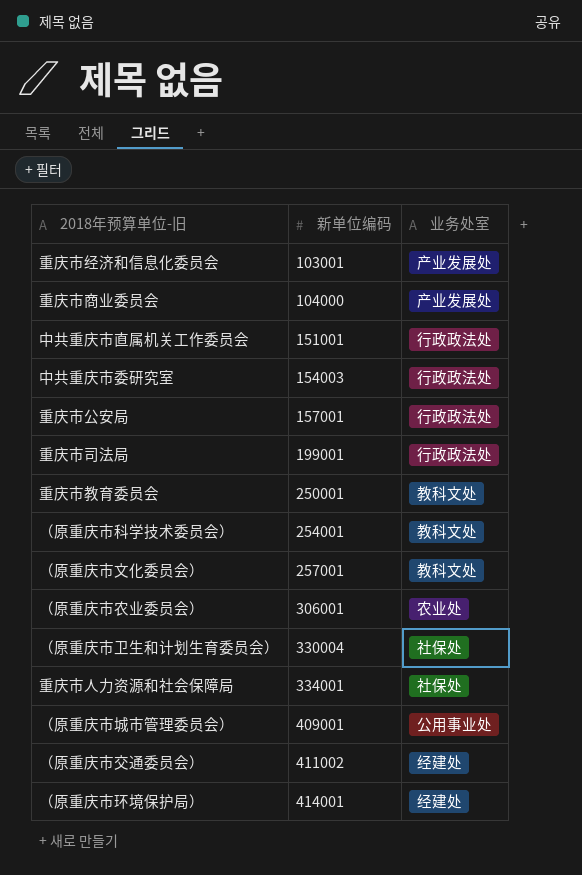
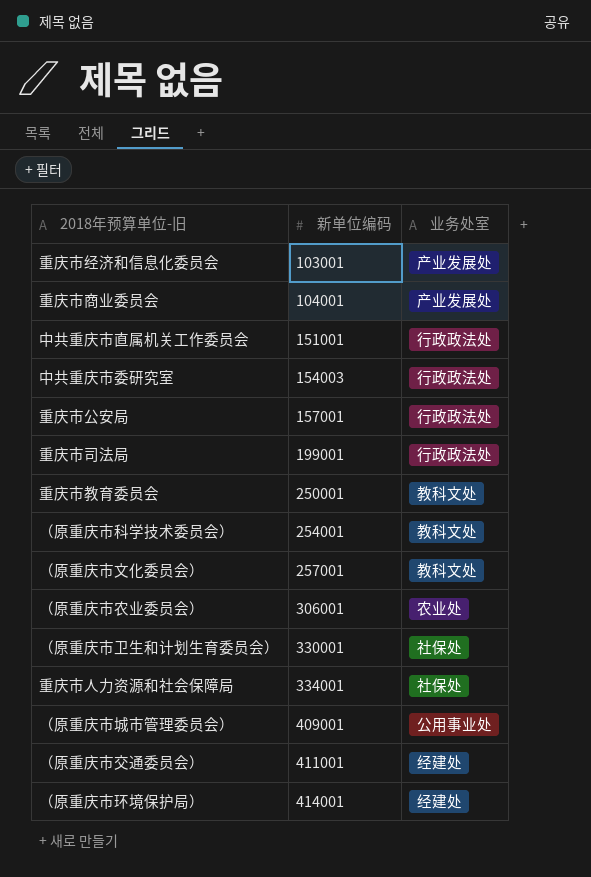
重庆市商业委员会 | 新单位编码: 104000 -> 104001
（原重庆市卫生和计划生育委员会） | 新单位编码: 330004 -> 330001
（原重庆市交通委员会） | 新单位编码: 411002 -> 411001

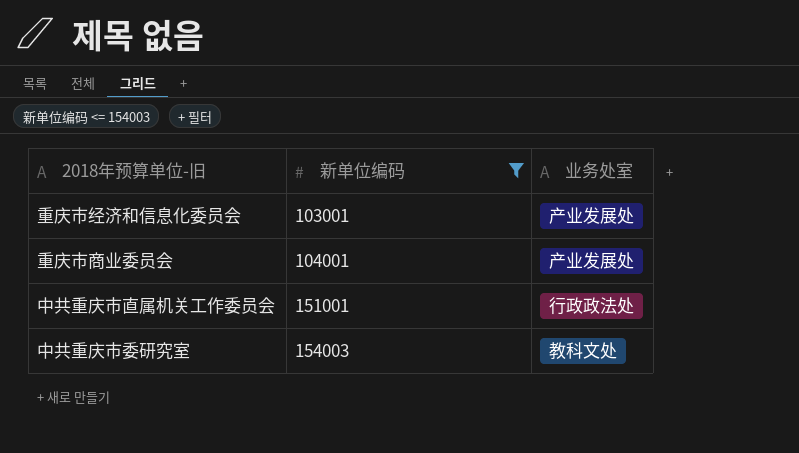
filter: none -> 新单位编码 <= 154003
中共重庆市委研究室 | 业务处室: 行政政法处 -> 教科文处

